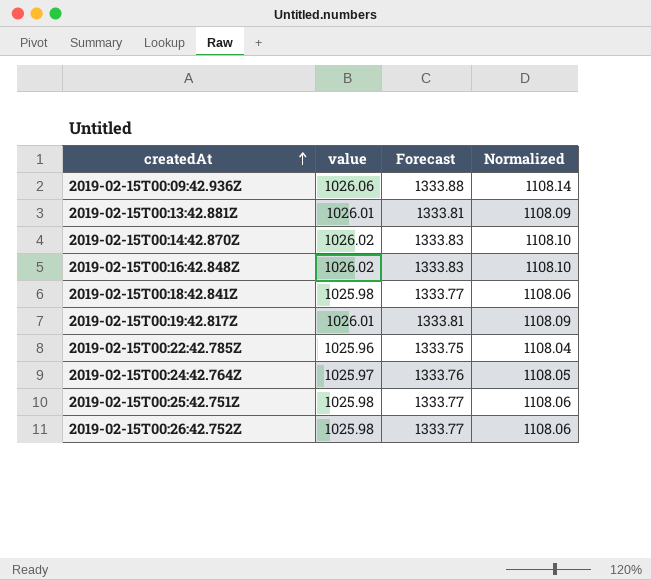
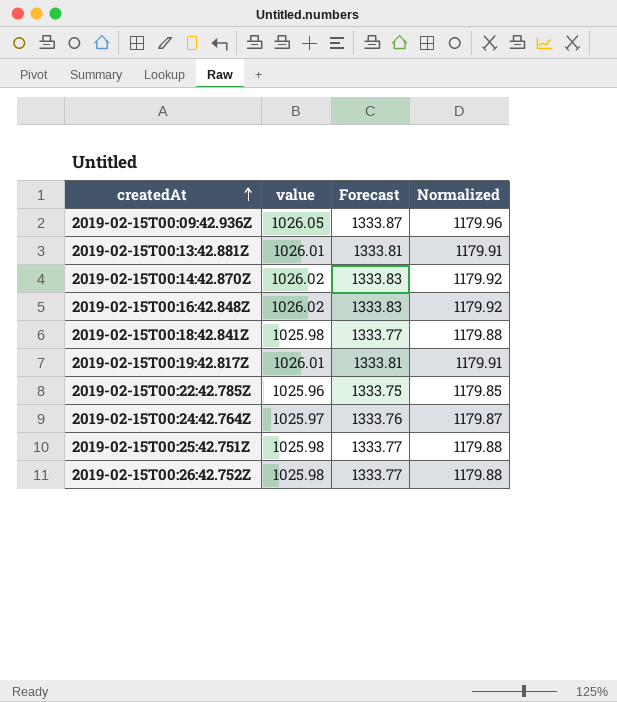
column Normalized | formula: [value] * 1.08 -> [value] * 1.15
2019-02-15T00:09:42.936Z | value: 1026.06 -> 1026.05
2019-02-15T00:09:42.936Z | Forecast: 1333.88 -> 1333.87

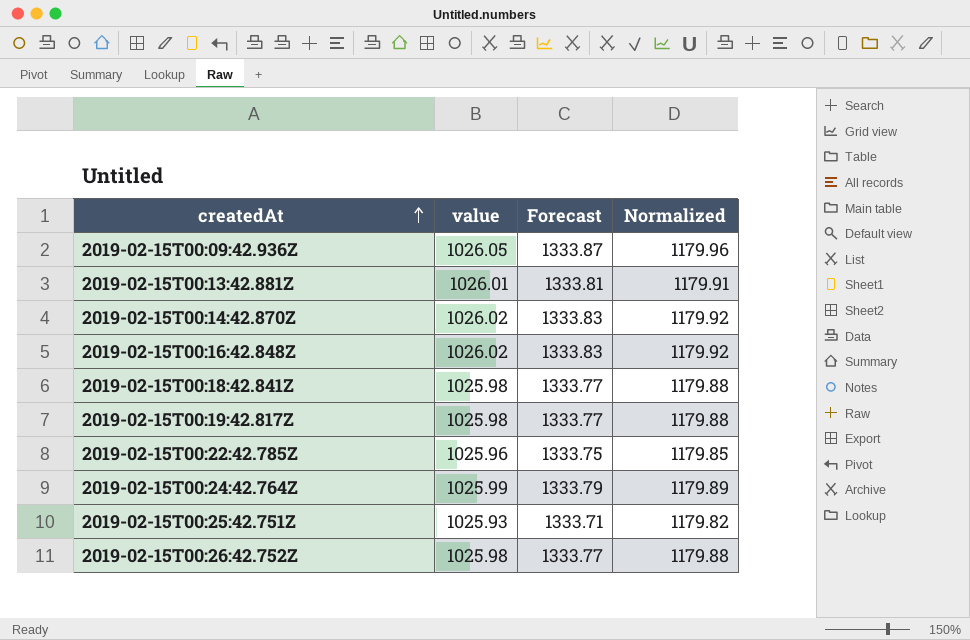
2019-02-15T00:19:42.817Z | value: 1026.01 -> 1025.98
2019-02-15T00:19:42.817Z | Forecast: 1333.81 -> 1333.77
2019-02-15T00:19:42.817Z | Normalized: 1179.91 -> 1179.88
2019-02-15T00:24:42.764Z | value: 1025.97 -> 1025.99
2019-02-15T00:24:42.764Z | Forecast: 1333.76 -> 1333.79
2019-02-15T00:24:42.764Z | Normalized: 1179.87 -> 1179.89
2019-02-15T00:25:42.751Z | value: 1025.98 -> 1025.93
2019-02-15T00:25:42.751Z | Forecast: 1333.77 -> 1333.71
2019-02-15T00:25:42.751Z | Normalized: 1179.88 -> 1179.82

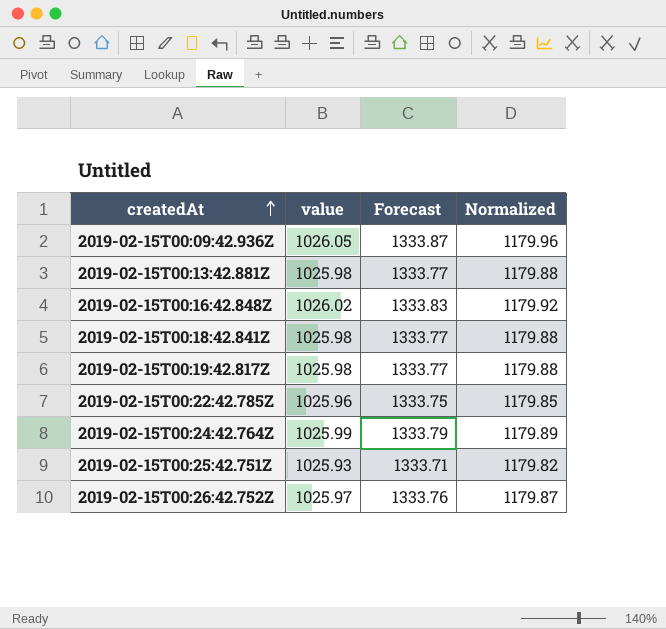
row 2019-02-15T00:14:42.870Z: 1026.02 | 1333.83 | 1179.92 -> none
2019-02-15T00:13:42.881Z | value: 1026.01 -> 1025.98
2019-02-15T00:13:42.881Z | Forecast: 1333.81 -> 1333.77
2019-02-15T00:13:42.881Z | Normalized: 1179.91 -> 1179.88
2019-02-15T00:26:42.752Z | value: 1025.98 -> 1025.97
2019-02-15T00:26:42.752Z | Forecast: 1333.77 -> 1333.76
2019-02-15T00:26:42.752Z | Normalized: 1179.88 -> 1179.87

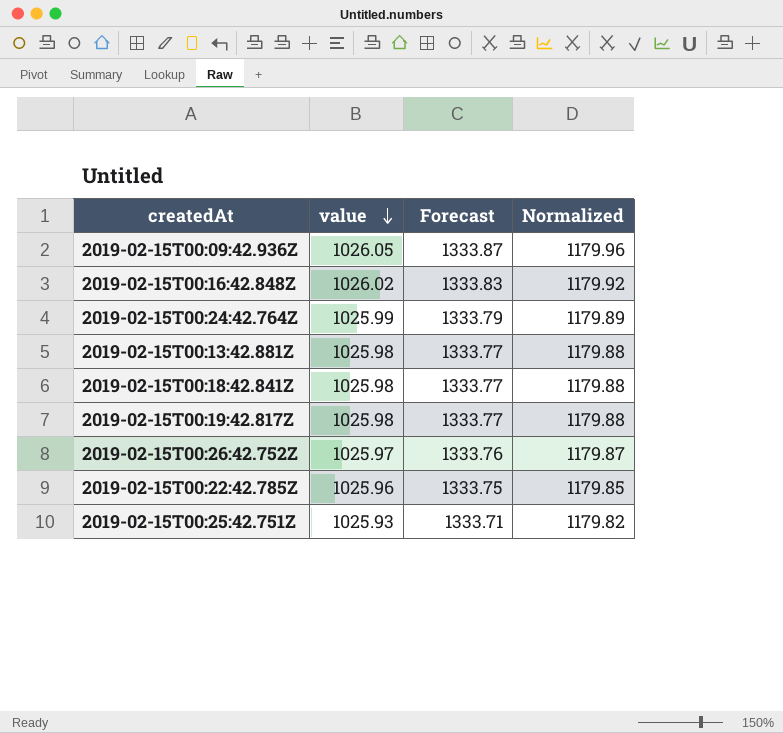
row order: createdAt ascending -> value descending

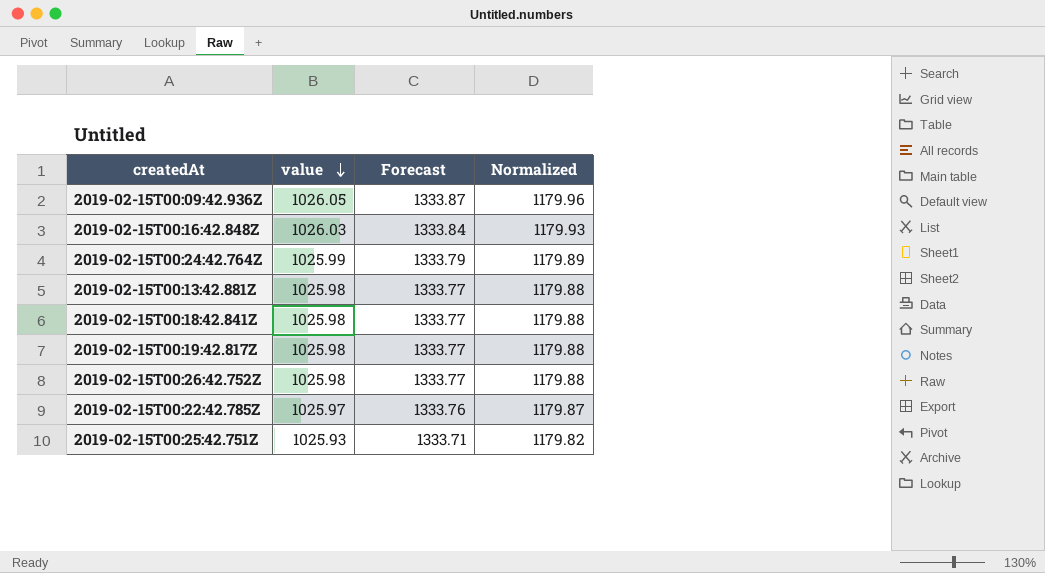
2019-02-15T00:16:42.848Z | value: 1026.02 -> 1026.03
2019-02-15T00:16:42.848Z | Forecast: 1333.83 -> 1333.84
2019-02-15T00:16:42.848Z | Normalized: 1179.92 -> 1179.93
2019-02-15T00:26:42.752Z | value: 1025.97 -> 1025.98
2019-02-15T00:26:42.752Z | Forecast: 1333.76 -> 1333.77
2019-02-15T00:26:42.752Z | Normalized: 1179.87 -> 1179.88
2019-02-15T00:22:42.785Z | value: 1025.96 -> 1025.97
2019-02-15T00:22:42.785Z | Forecast: 1333.75 -> 1333.76
2019-02-15T00:22:42.785Z | Normalized: 1179.85 -> 1179.87

